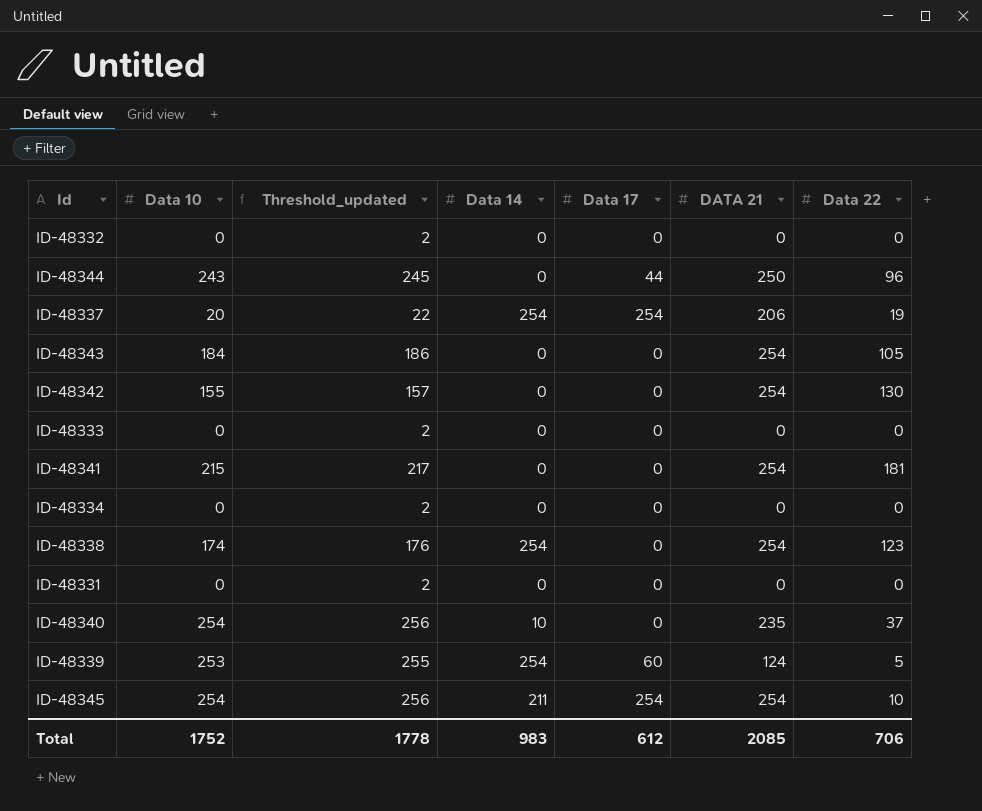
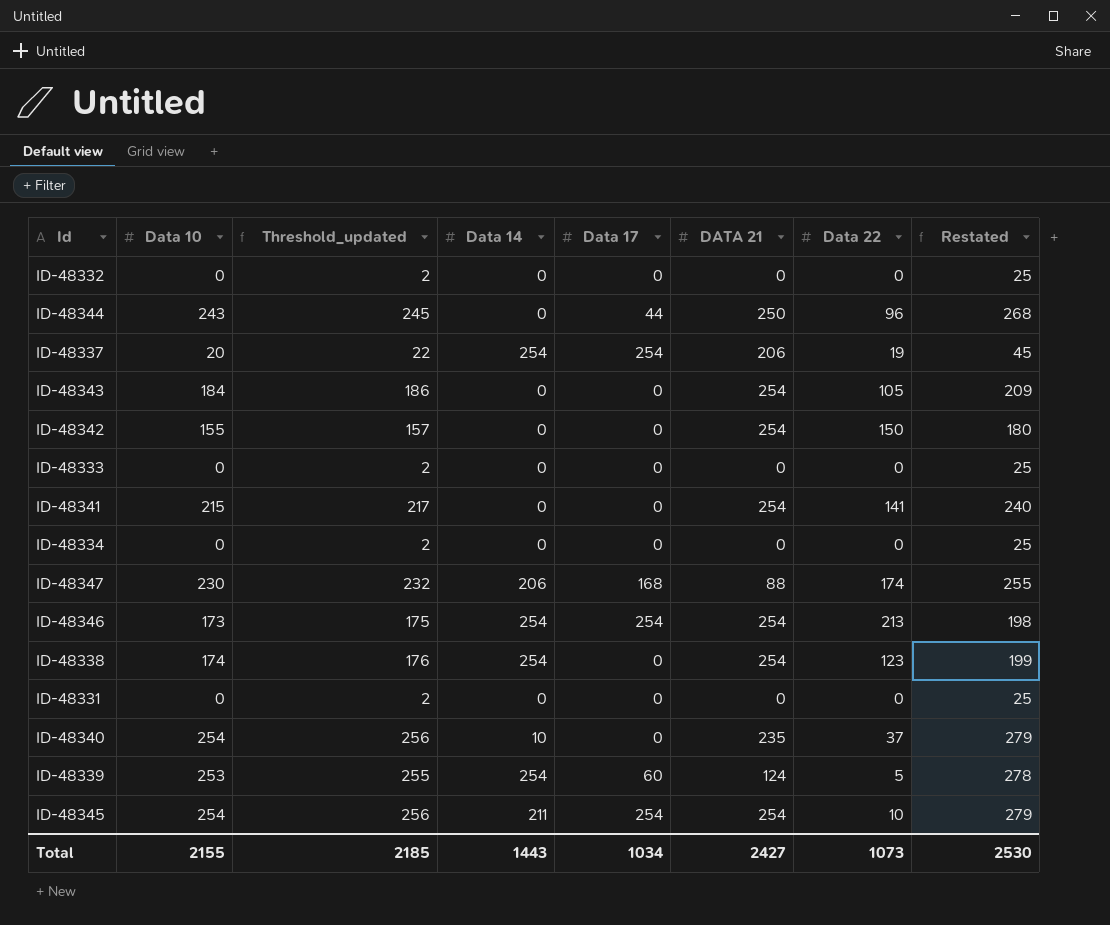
column Restated | formula: none -> [Data 10] + 25
ID-48342 | Data 22: 130 -> 150
ID-48341 | Data 22: 181 -> 141
row ID-48347: none -> 230 | 232 | 206 | 168 | 88 | 174 | 255
row ID-48346: none -> 173 | 175 | 254 | 254 | 254 | 213 | 198
Total | Data 10: 1752 -> 2155
Total | Threshold_updated: 1778 -> 2185
Total | Data 14: 983 -> 1443
Total | Data 17: 612 -> 1034
Total | DATA 21: 2085 -> 2427
Total | Data 22: 706 -> 1073

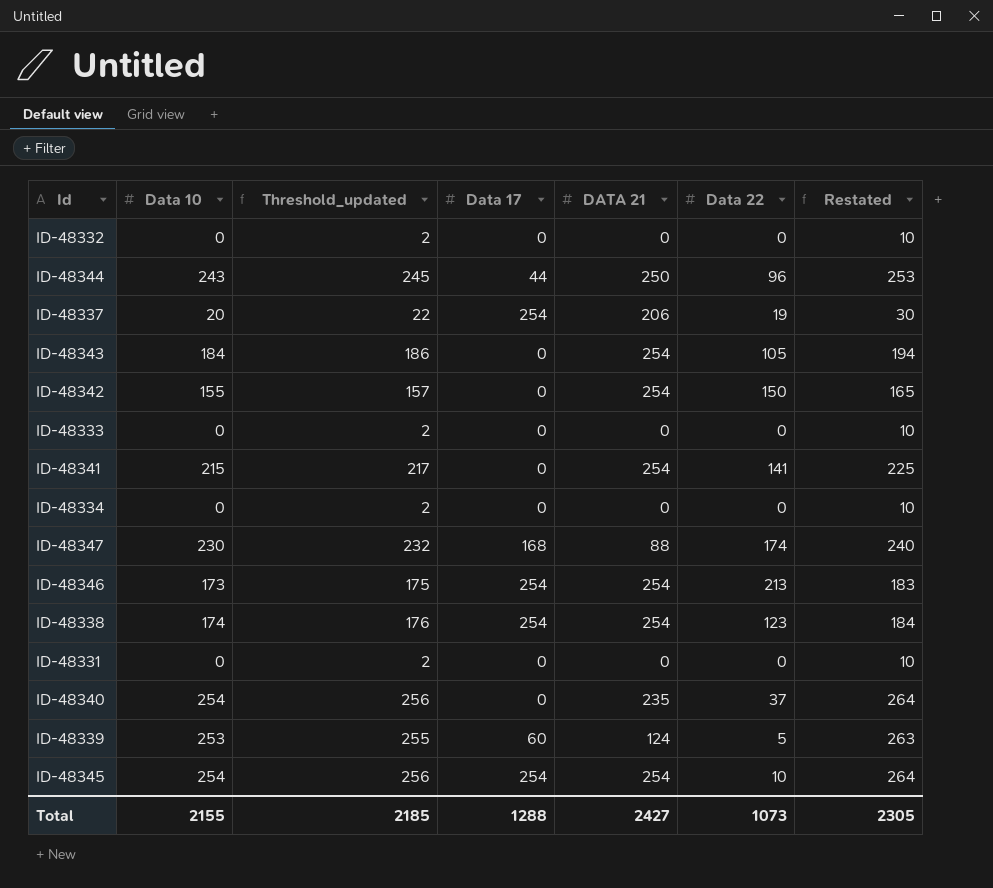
column Data 14 | position: 4 -> none
column Restated | formula: [Data 10] + 25 -> [Data 10] + 10
ID-48338 | Data 17: 0 -> 254
Total | Data 17: 1034 -> 1288
Total | Restated: 2530 -> 2305

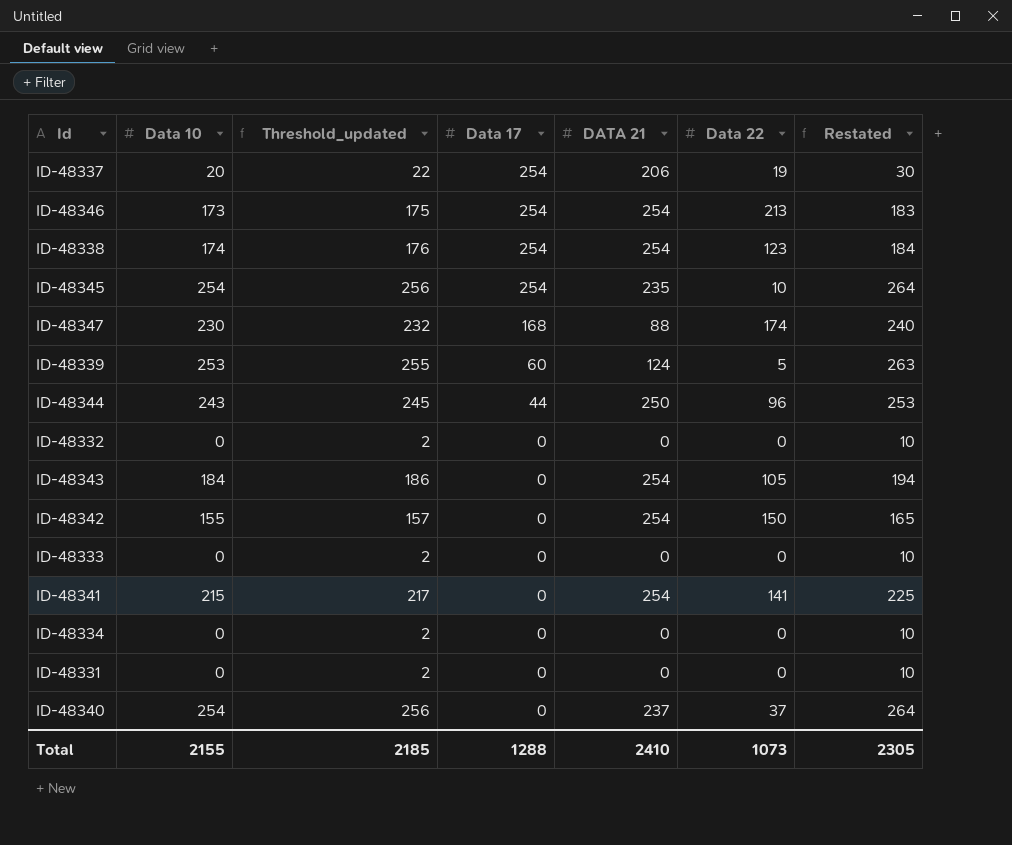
row order: none -> Data 17 descending
ID-48345 | DATA 21: 254 -> 235
ID-48340 | DATA 21: 235 -> 237
Total | DATA 21: 2427 -> 2410

